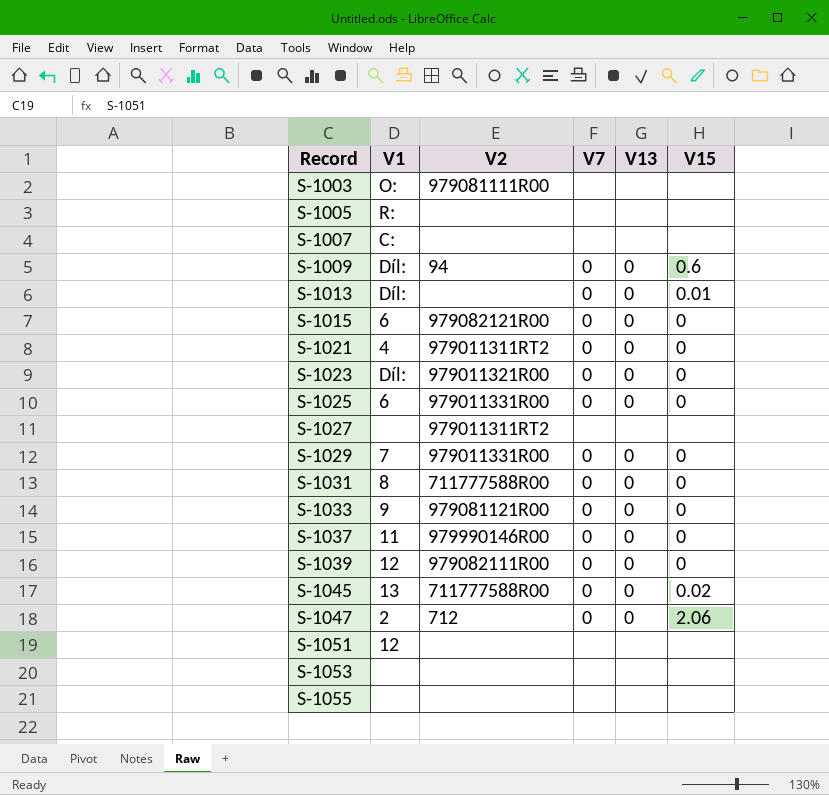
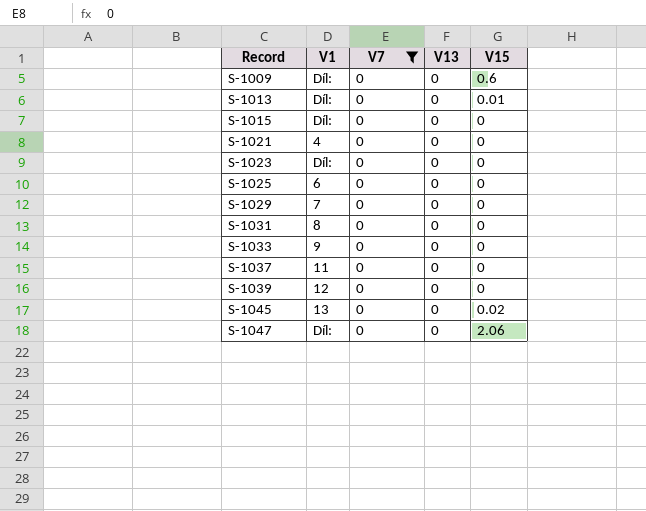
filter: none -> V7 = 0
column V2 | position: 3 -> none
S-1015 | V1: 6 -> Díl:
S-1047 | V1: 2 -> Díl:

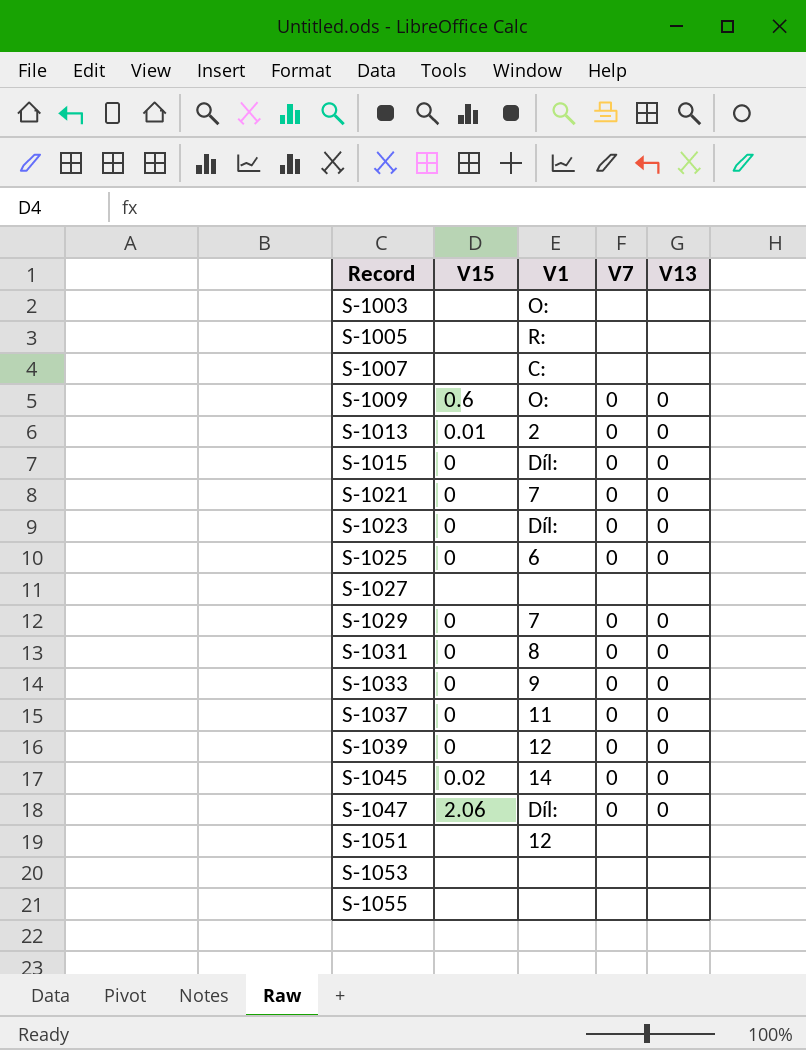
filter: V7 = 0 -> none
column V15 | position: 5 -> 2
S-1009 | V1: Díl: -> O:
S-1013 | V1: Díl: -> 2
S-1021 | V1: 4 -> 7
S-1045 | V1: 13 -> 14

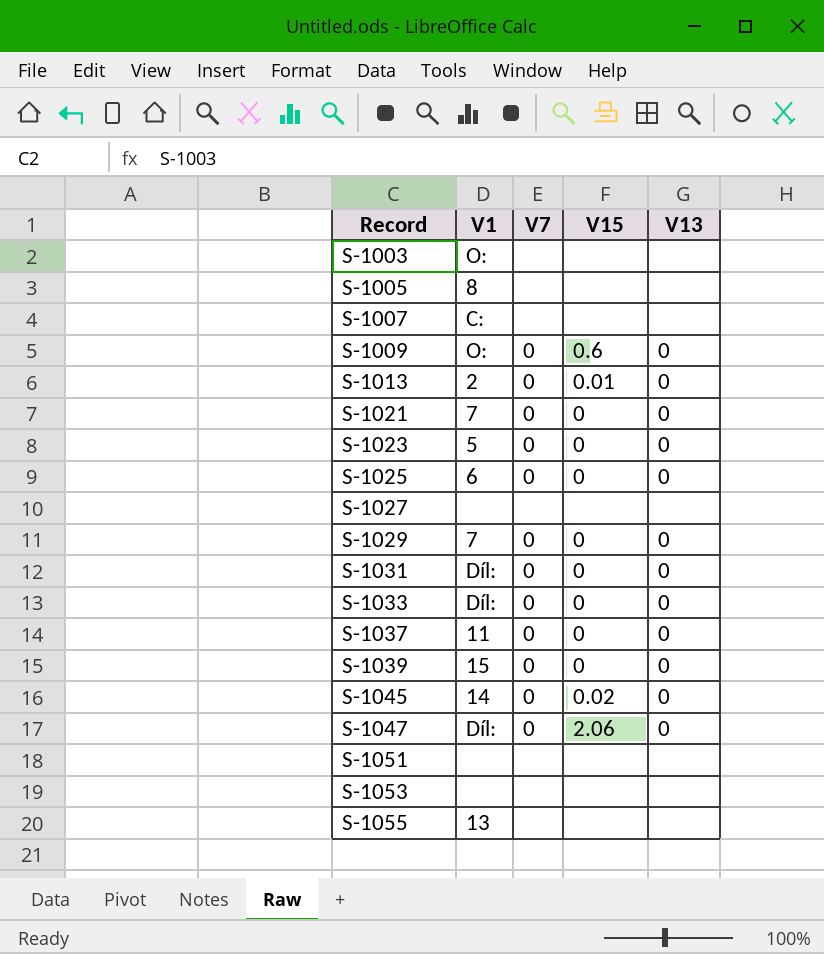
column V15 | position: 2 -> 4
row S-1015: 0 | Díl: | 0 | 0 -> none
S-1005 | V1: R: -> 8
S-1023 | V1: Díl: -> 5
S-1031 | V1: 8 -> Díl:
S-1033 | V1: 9 -> Díl:
S-1039 | V1: 12 -> 15
S-1051 | V1: 12 -> none
S-1055 | V1: none -> 13

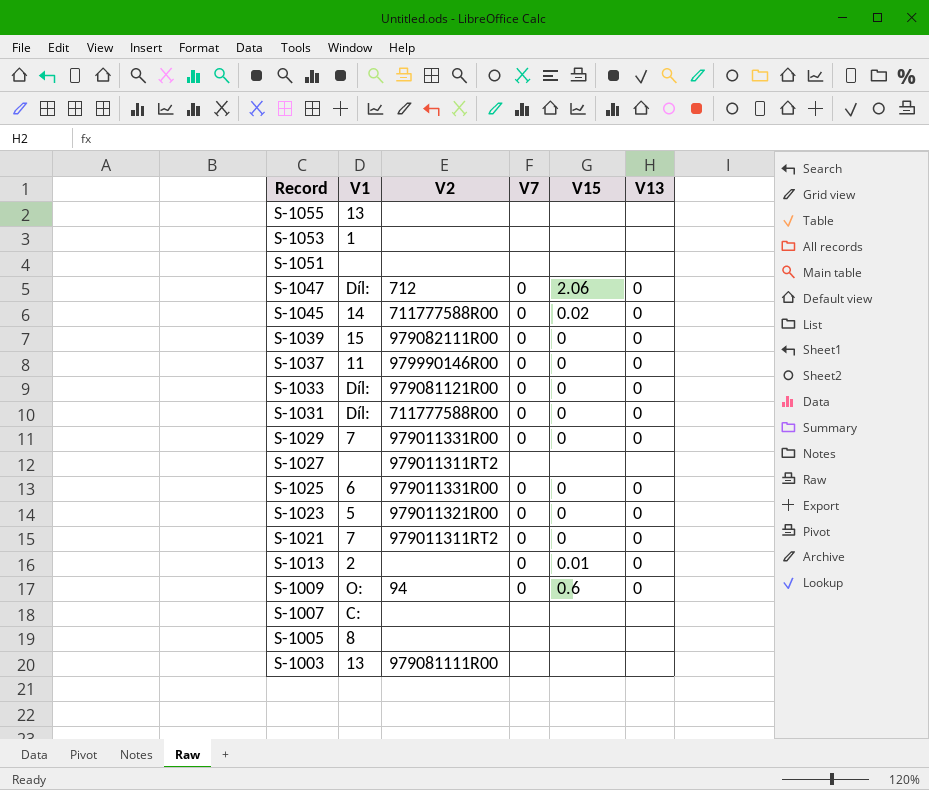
row order: Record ascending -> Record descending
column V2 | position: none -> 3
S-1053 | V1: none -> 1
S-1003 | V1: O: -> 13

